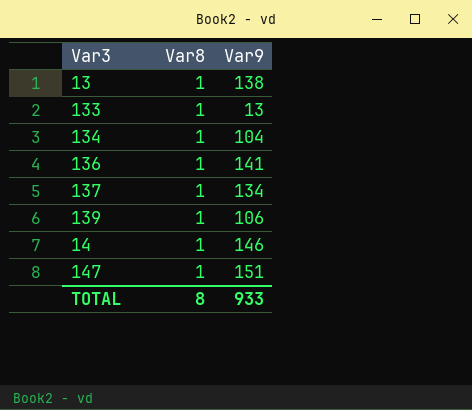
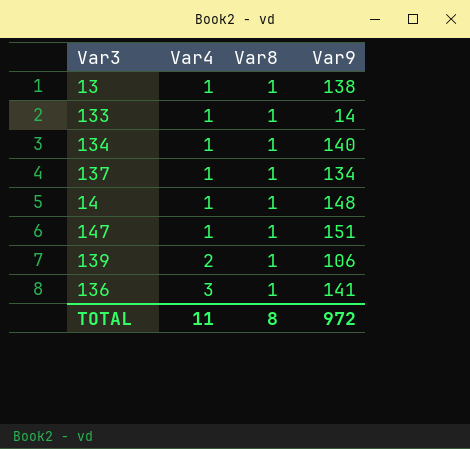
row order: none -> Var4 ascending
column Var4 | position: none -> 2
133 | Var9: 13 -> 14
134 | Var9: 104 -> 140
14 | Var9: 146 -> 148
TOTAL | Var9: 933 -> 972

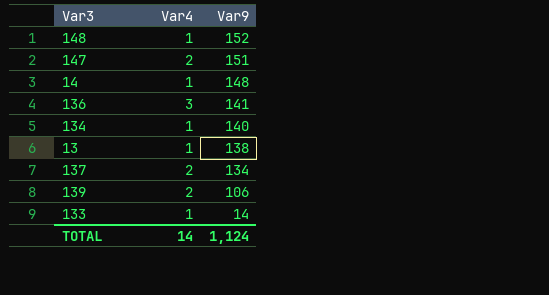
row order: Var4 ascending -> Var9 descending
column Var8 | position: 3 -> none
row 148: none -> 1 | 152
147 | Var4: 1 -> 2
137 | Var4: 1 -> 2
TOTAL | Var4: 11 -> 14
TOTAL | Var9: 972 -> 1,124

